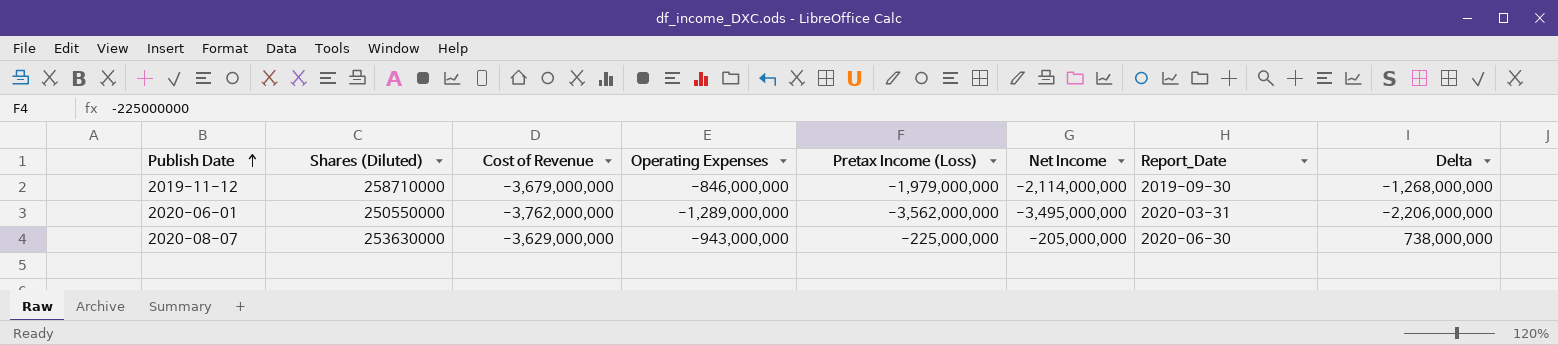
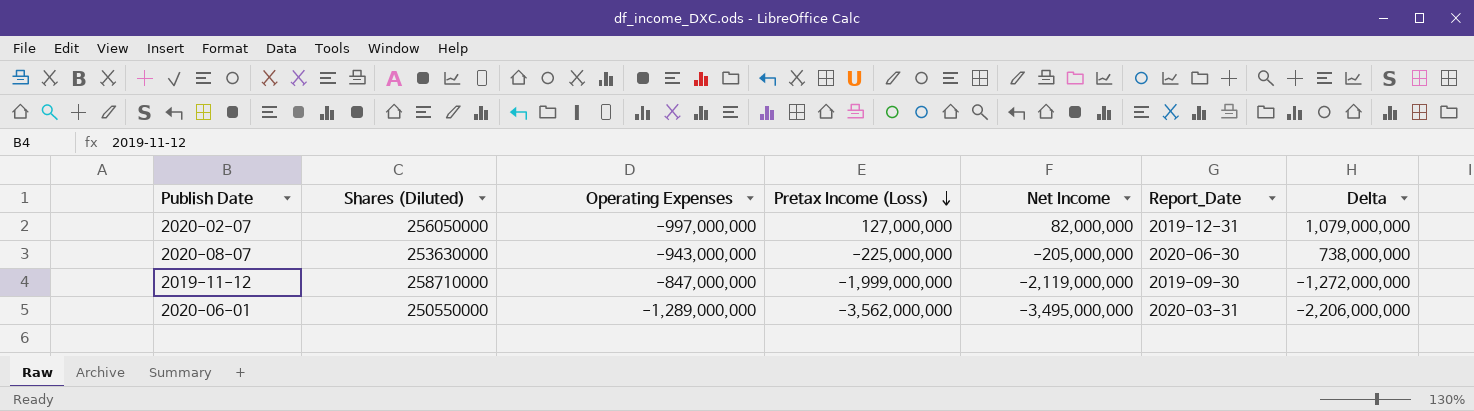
row order: Publish Date ascending -> Pretax Income (Loss) descending
column Cost of Revenue | position: 3 -> none
row 2020-02-07: none -> 256050000 | -997,000,000 | 127,000,000 | 82,000,000 | 2019-12-31 | 1,079,000,000
2019-11-12 | Operating Expenses: -846,000,000 -> -847,000,000
2019-11-12 | Pretax Income (Loss): -1,979,000,000 -> -1,999,000,000
2019-11-12 | Net Income: -2,114,000,000 -> -2,119,000,000
2019-11-12 | Delta: -1,268,000,000 -> -1,272,000,000

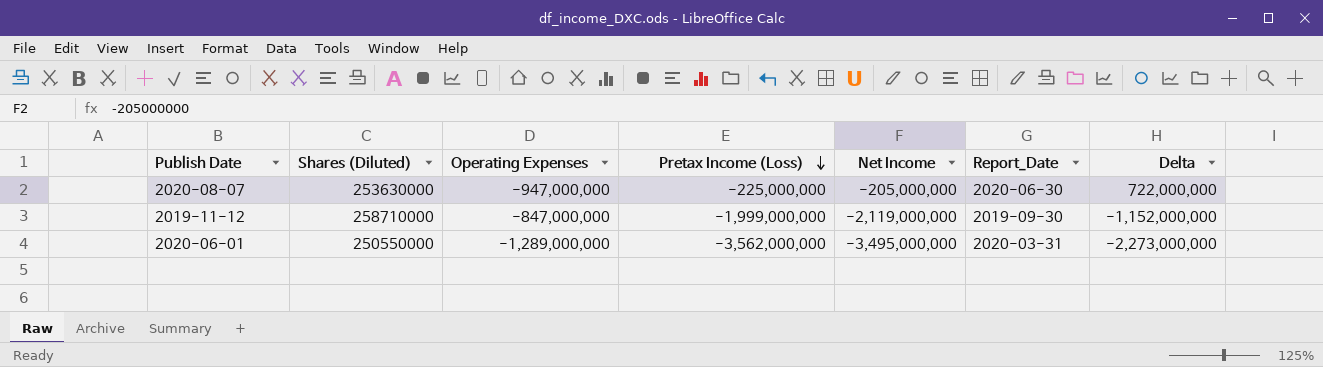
column Delta | formula: [Net Income] - [Operating Expenses] -> [Pretax Income (Loss)] - [Operating Expenses]
row 2020-02-07: 256050000 | -997,000,000 | 127,000,000 | 82,000,000 | 2019-12-31 | 1,079,000,000 -> none
2020-08-07 | Operating Expenses: -943,000,000 -> -947,000,000

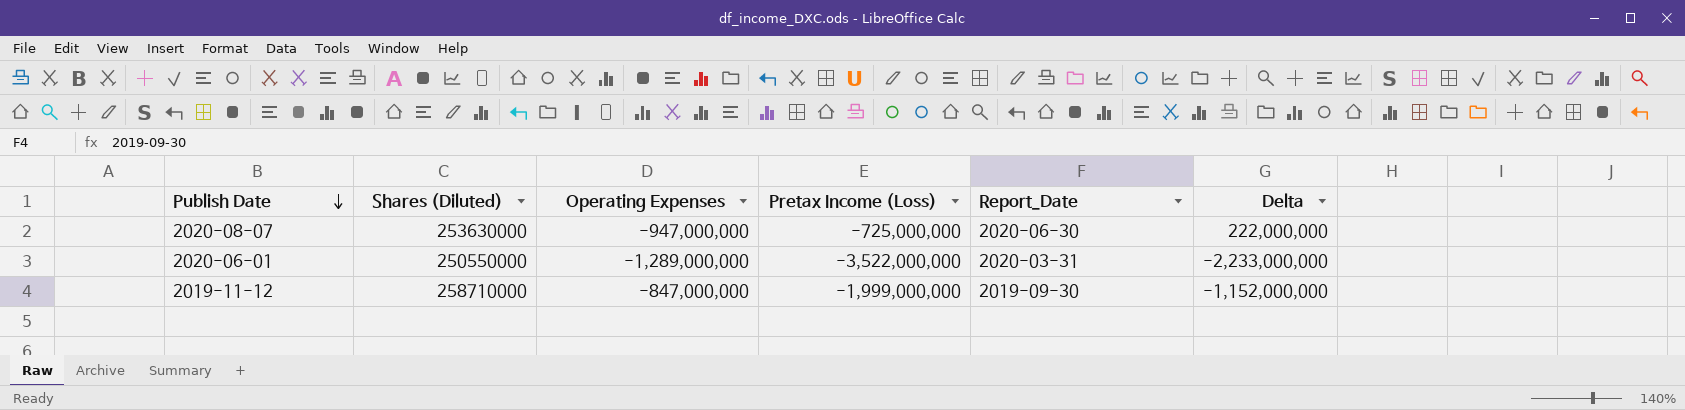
row order: Pretax Income (Loss) descending -> Publish Date descending
column Net Income | position: 5 -> none
2020-08-07 | Pretax Income (Loss): -225,000,000 -> -725,000,000
2020-08-07 | Delta: 722,000,000 -> 222,000,000
2020-06-01 | Pretax Income (Loss): -3,562,000,000 -> -3,522,000,000
2020-06-01 | Delta: -2,273,000,000 -> -2,233,000,000

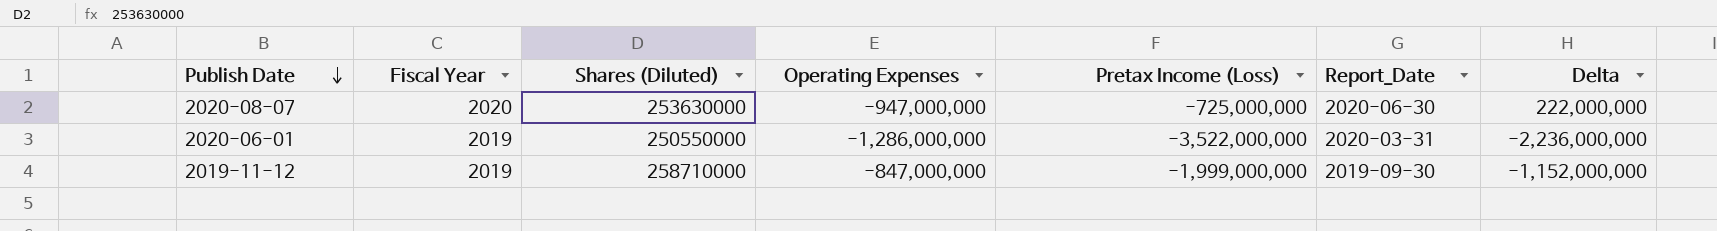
column Fiscal Year | position: none -> 2
2020-06-01 | Operating Expenses: -1,289,000,000 -> -1,286,000,000
2020-06-01 | Delta: -2,233,000,000 -> -2,236,000,000

